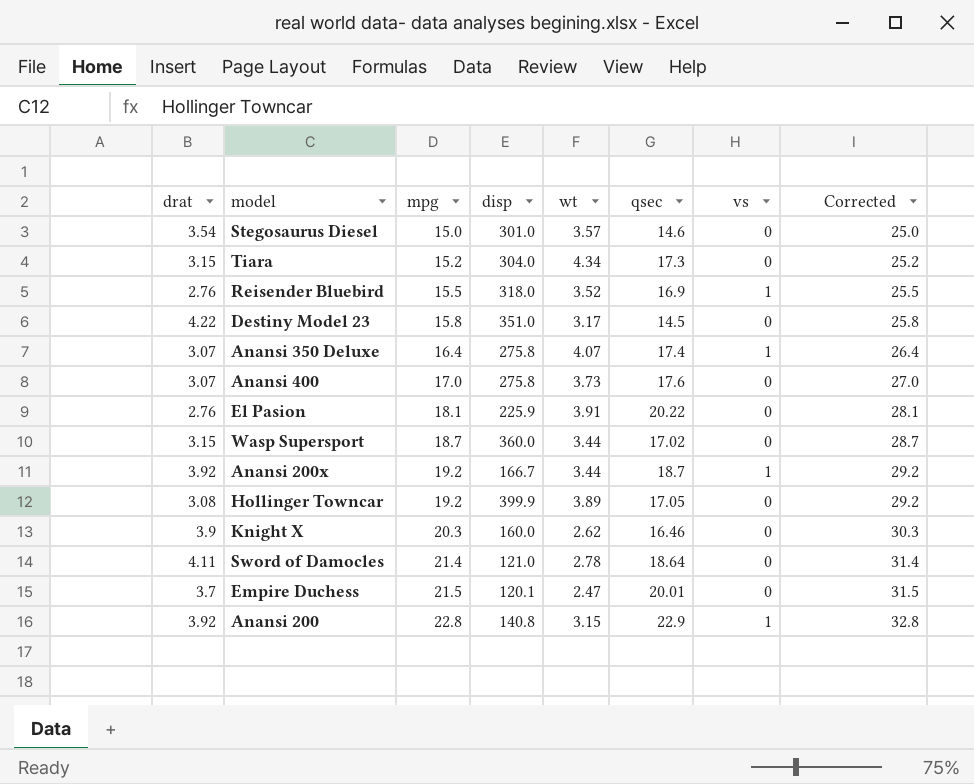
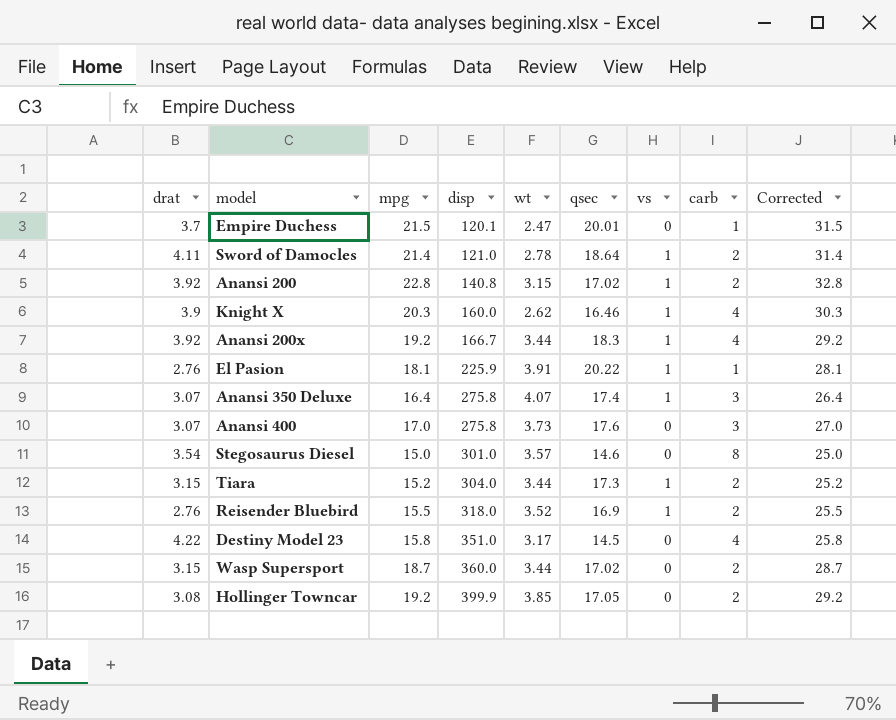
row order: mpg ascending -> disp ascending
column carb | position: none -> 8
Sword of Damocles | vs: 0 -> 1
Anansi 200 | qsec: 22.9 -> 17.02
Knight X | vs: 0 -> 1
Anansi 200x | qsec: 18.7 -> 18.3
El Pasion | vs: 0 -> 1
Tiara | wt: 4.34 -> 3.44
Tiara | vs: 0 -> 1
Hollinger Towncar | wt: 3.89 -> 3.85

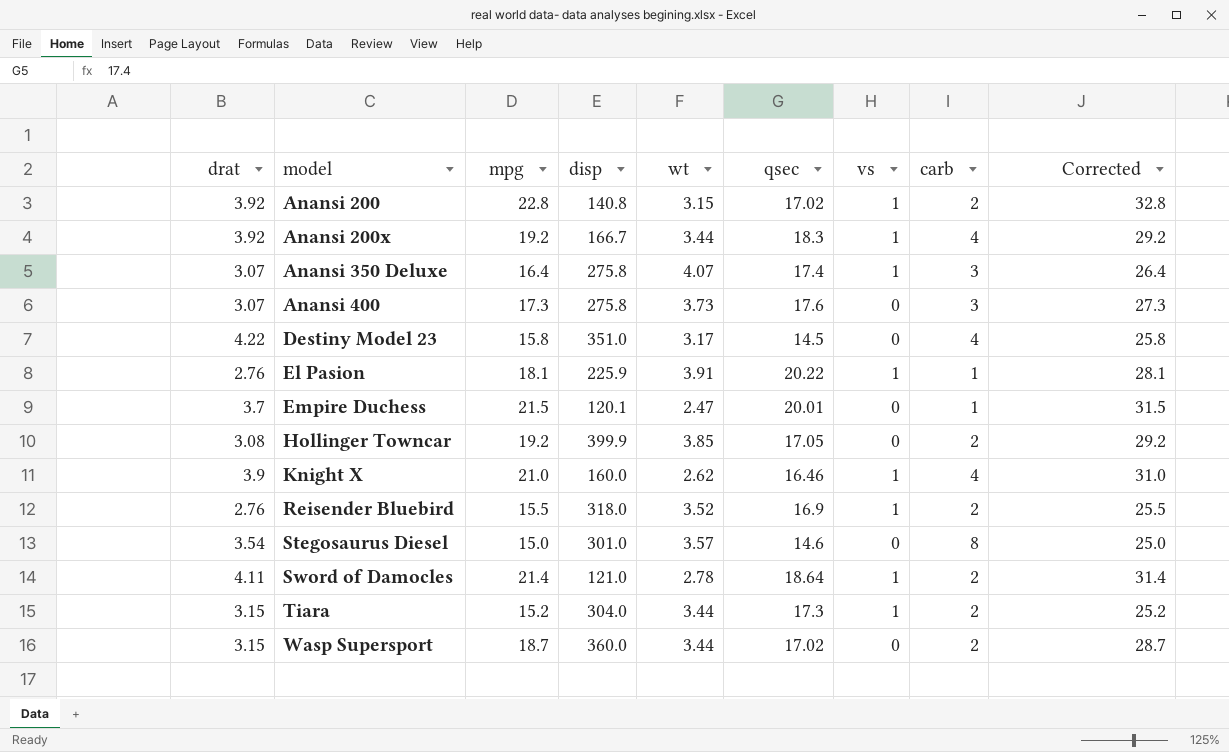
row order: disp ascending -> model ascending
Anansi 400 | mpg: 17.0 -> 17.3
Anansi 400 | Corrected: 27.0 -> 27.3
Knight X | mpg: 20.3 -> 21.0
Knight X | Corrected: 30.3 -> 31.0

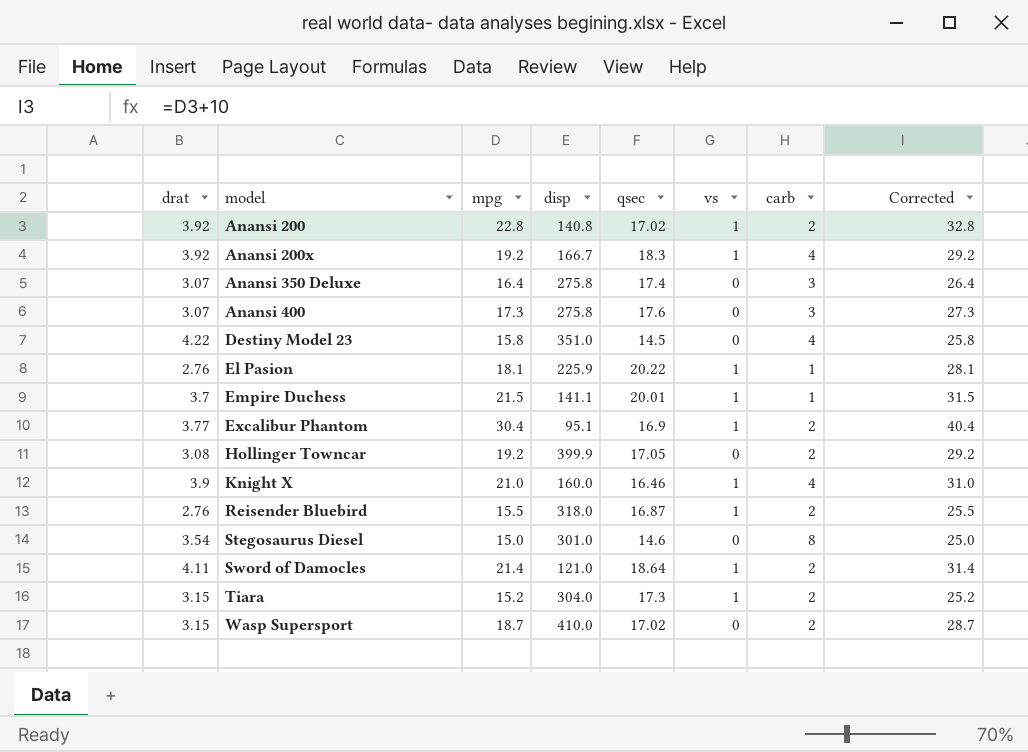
column wt | position: 5 -> none
Anansi 350 Deluxe | vs: 1 -> 0
Empire Duchess | disp: 120.1 -> 141.1
Empire Duchess | vs: 0 -> 1
row Excalibur Phantom: none -> 3.77 | 30.4 | 95.1 | 16.9 | 1 | 2 | 40.4
Reisender Bluebird | qsec: 16.9 -> 16.87
Wasp Supersport | disp: 360.0 -> 410.0

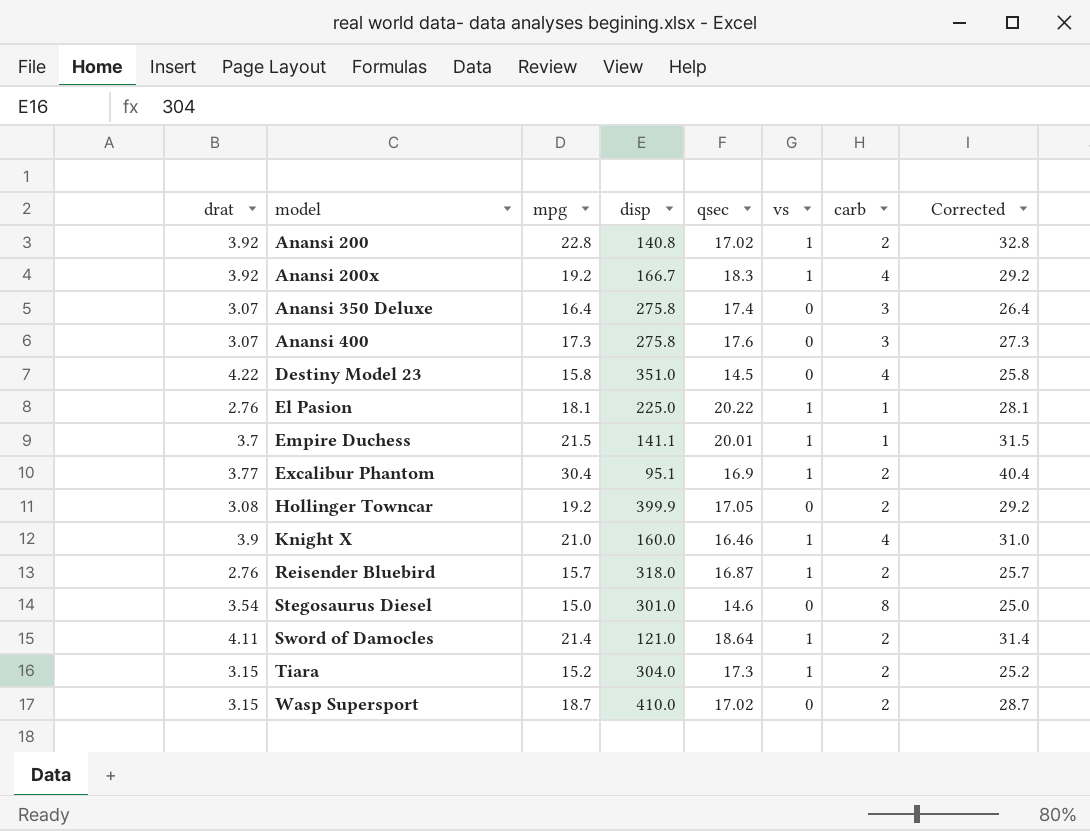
El Pasion | disp: 225.9 -> 225.0
Reisender Bluebird | mpg: 15.5 -> 15.7
Reisender Bluebird | Corrected: 25.5 -> 25.7

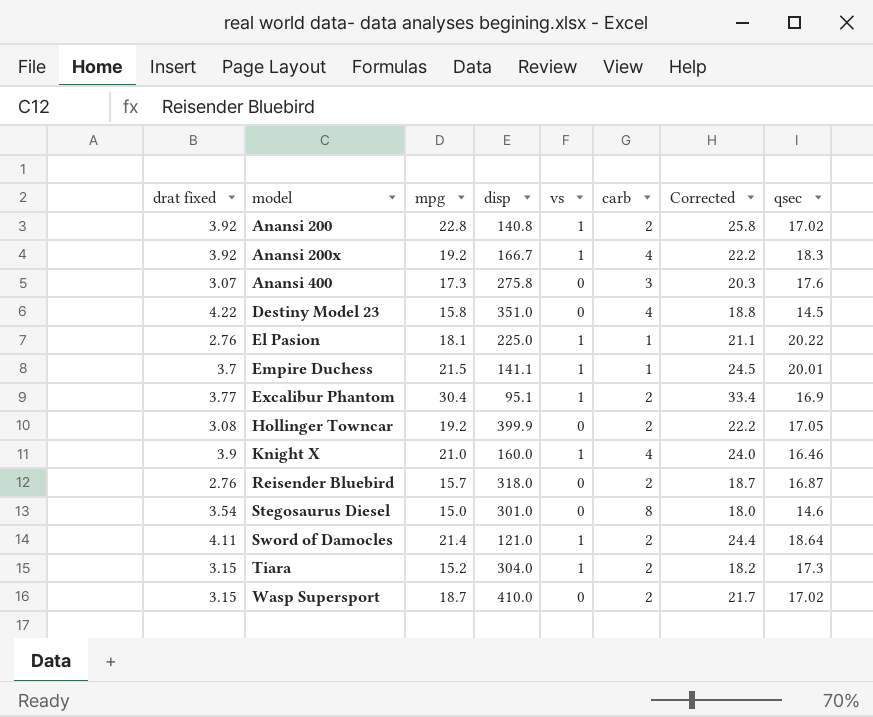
column name: drat -> drat fixed
column Corrected | formula: [mpg] + 10 -> [mpg] + 3
column qsec | position: 5 -> 8
row Anansi 350 Deluxe: 3.07 | 16.4 | 275.8 | 17.4 | 0 | 3 | 26.4 -> none
Reisender Bluebird | vs: 1 -> 0

